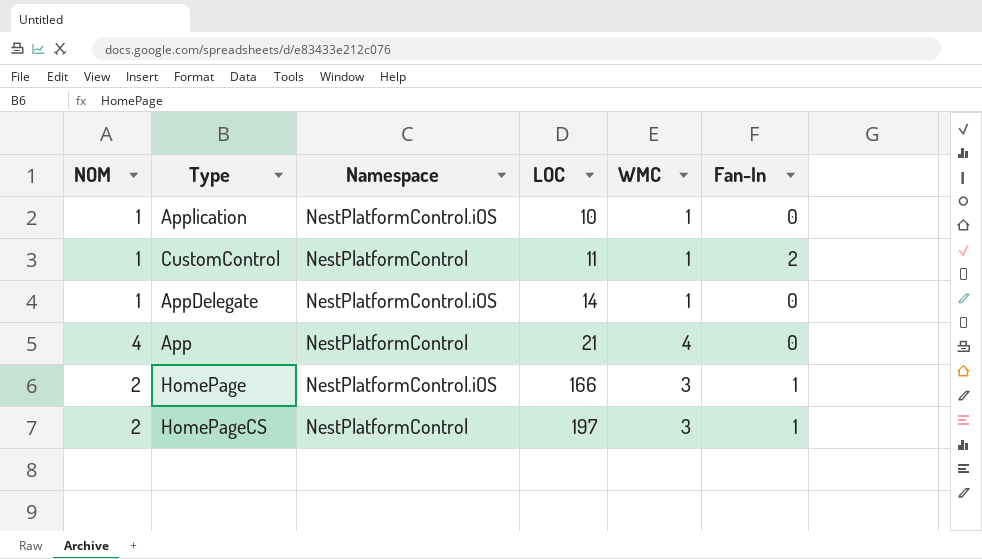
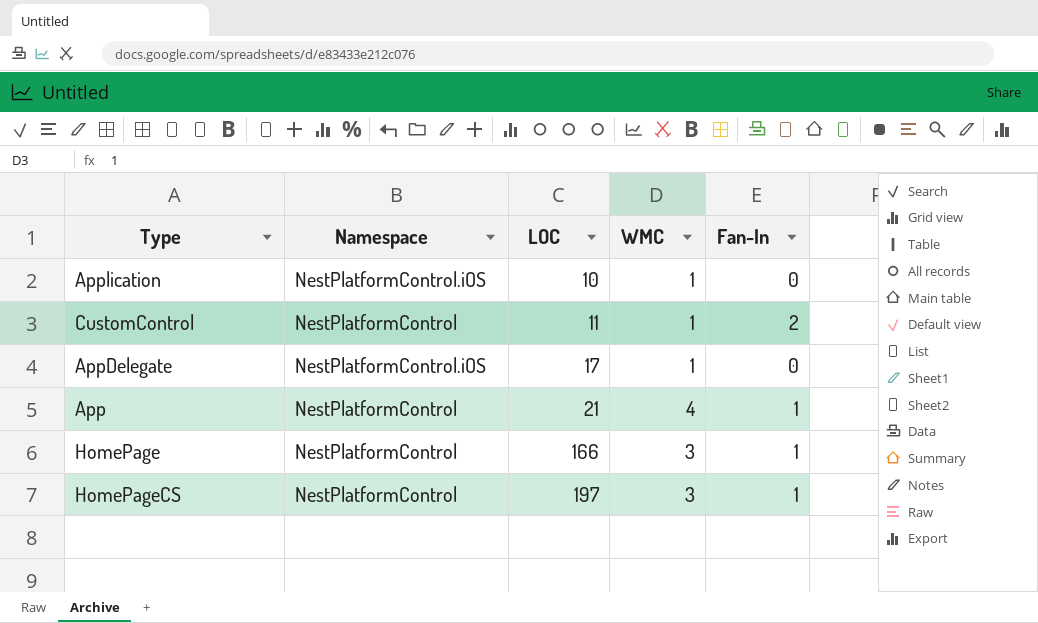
column NOM | position: 1 -> none
AppDelegate | LOC: 14 -> 17
App | Fan-In: 0 -> 1
HomePage | Namespace: NestPlatformControl.iOS -> NestPlatformControl

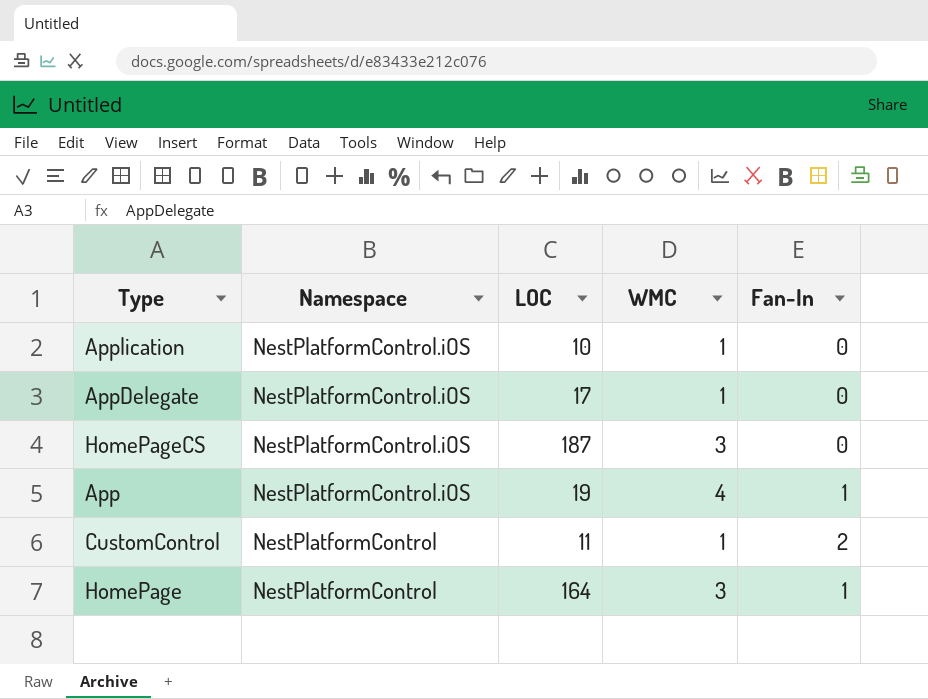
row order: LOC ascending -> Namespace descending
HomePageCS | Namespace: NestPlatformControl -> NestPlatformControl.iOS
HomePageCS | LOC: 197 -> 187
HomePageCS | Fan-In: 1 -> 0
App | Namespace: NestPlatformControl -> NestPlatformControl.iOS
App | LOC: 21 -> 19
HomePage | LOC: 166 -> 164

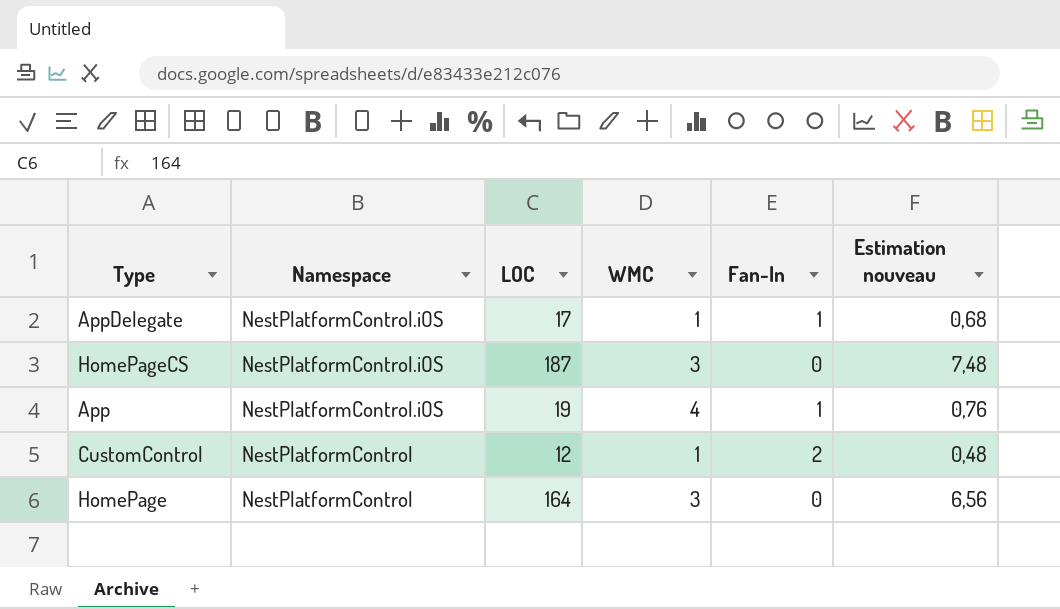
column Estimation nouveau | formula: none -> [LOC] * 0,04
row Application: NestPlatformControl.iOS | 10 | 1 | 0 -> none
AppDelegate | Fan-In: 0 -> 1
CustomControl | LOC: 11 -> 12
HomePage | Fan-In: 1 -> 0

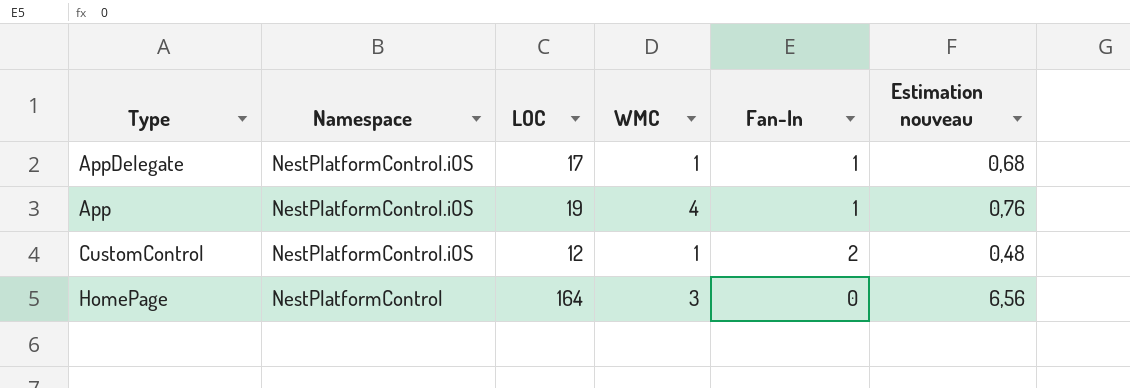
row HomePageCS: NestPlatformControl.iOS | 187 | 3 | 0 | 7,48 -> none
CustomControl | Namespace: NestPlatformControl -> NestPlatformControl.iOS

